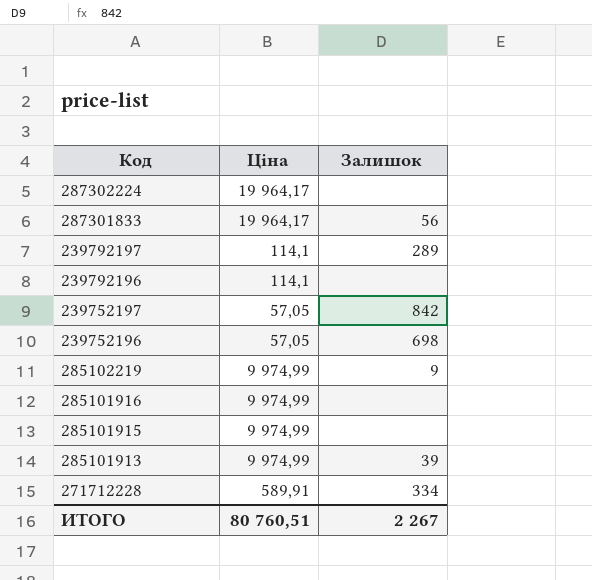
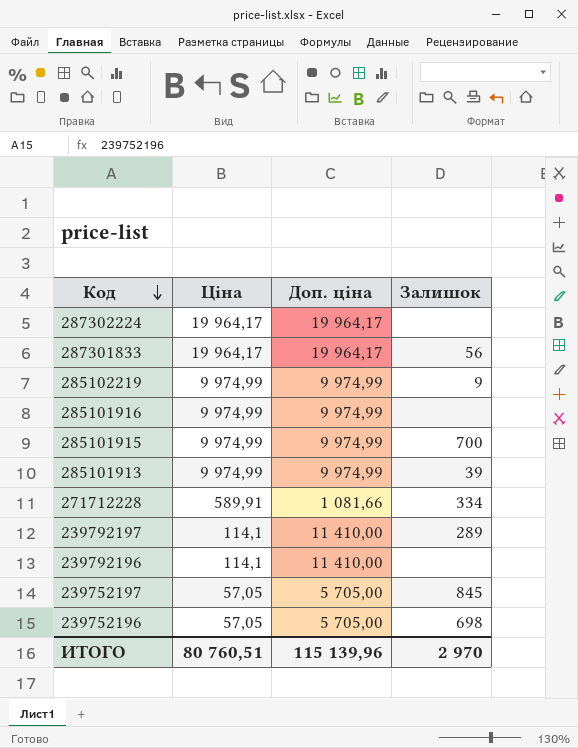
row order: none -> Код descending
column Доп. ціна | position: none -> 3
285101915 | Залишок: none -> 700
239752197 | Залишок: 842 -> 845
ИТОГО | Залишок: 2 267 -> 2 970

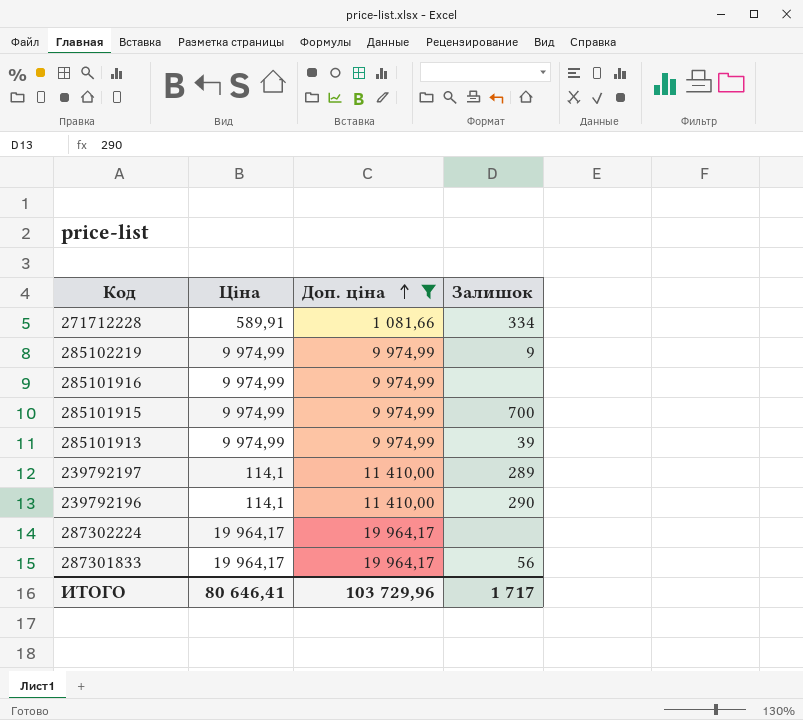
filter: none -> Доп. ціна != 5 705,00
row order: Код descending -> Доп. ціна ascending
239792196 | Залишок: none -> 290
ИТОГО | Ціна: 80 760,51 -> 80 646,41
ИТОГО | Доп. ціна: 115 139,96 -> 103 729,96
ИТОГО | Залишок: 2 970 -> 1 717

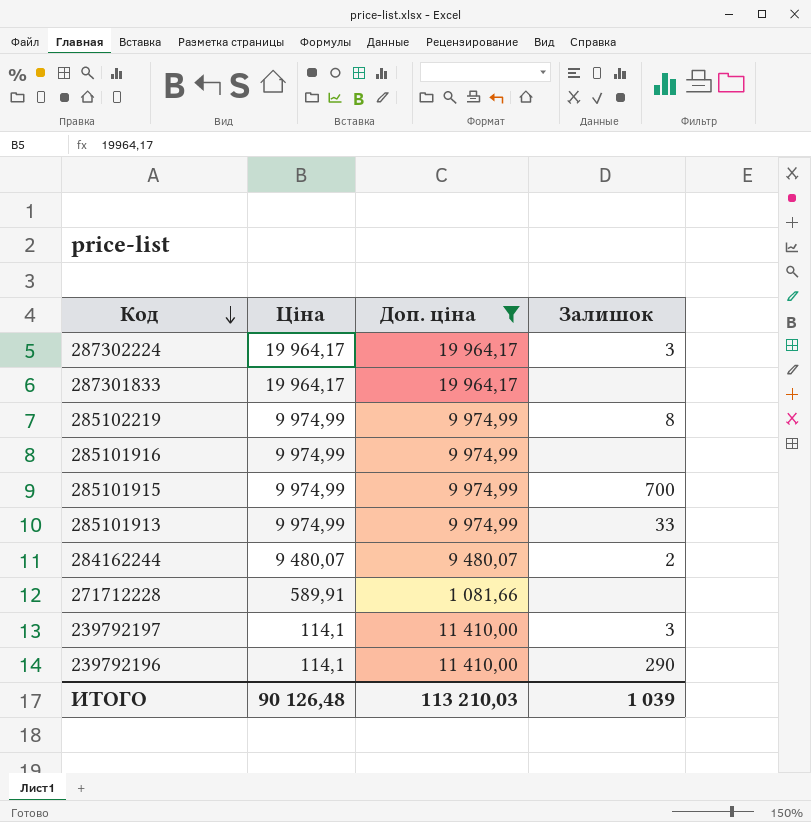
row order: Доп. ціна ascending -> Код descending
287302224 | Залишок: none -> 3
287301833 | Залишок: 56 -> none
285102219 | Залишок: 9 -> 8
285101913 | Залишок: 39 -> 33
row 284162244: none -> 9 480,07 | 9 480,07 | 2
271712228 | Залишок: 334 -> none
239792197 | Залишок: 289 -> 3
ИТОГО | Ціна: 80 646,41 -> 90 126,48
ИТОГО | Доп. ціна: 103 729,96 -> 113 210,03
ИТОГО | Залишок: 1 717 -> 1 039

